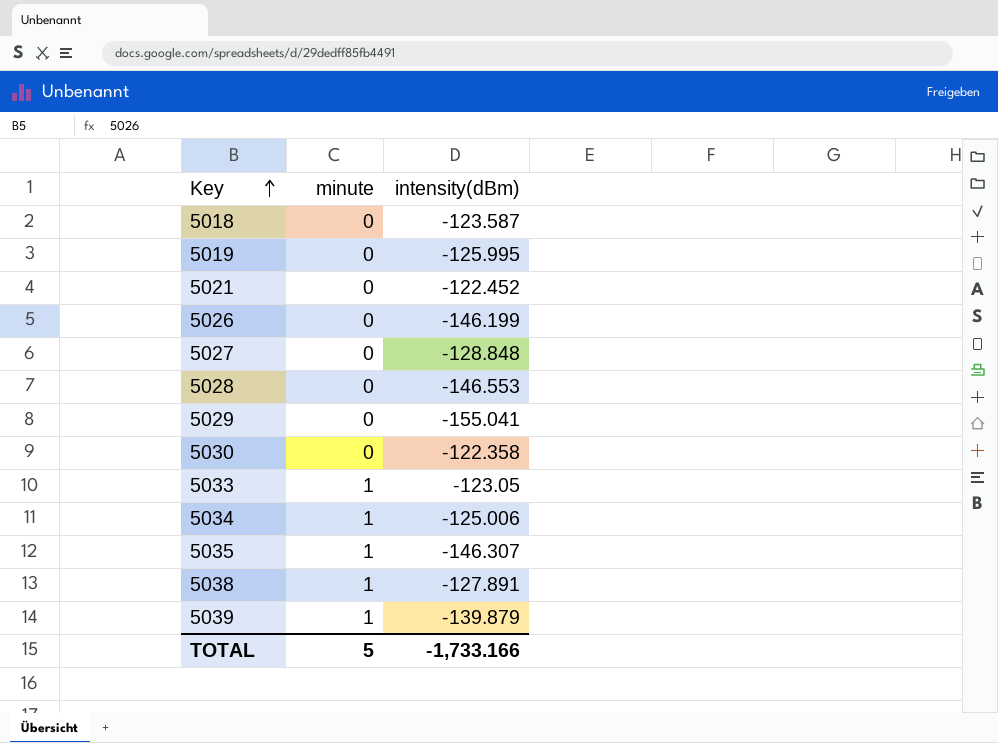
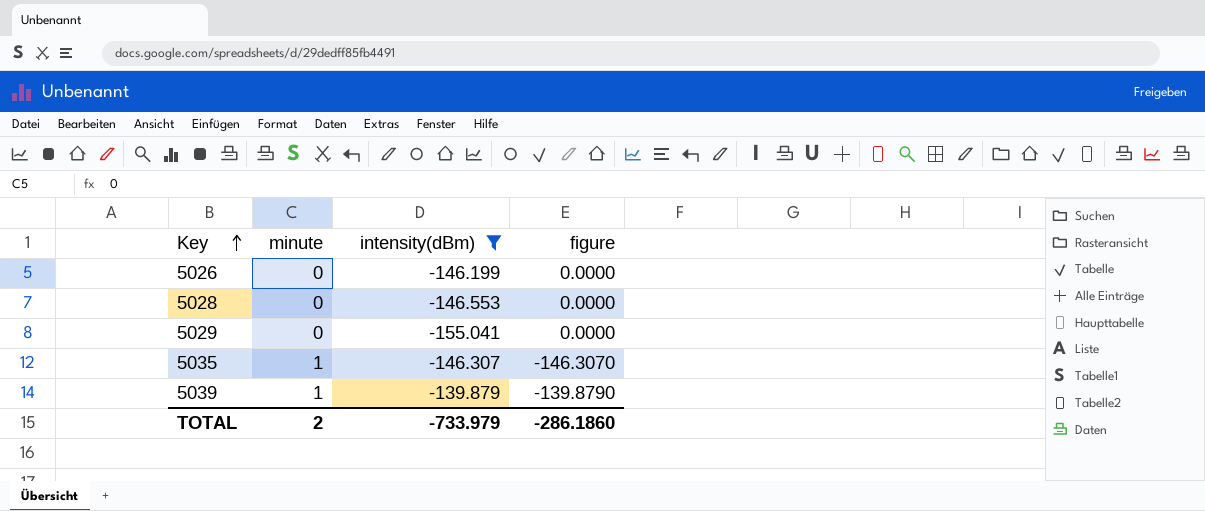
filter: none -> intensity(dBm) <= -139.879
column figure | formula: none -> [minute] * [intensity(dBm)]
TOTAL | minute: 5 -> 2
TOTAL | intensity(dBm): -1,733.166 -> -733.979

